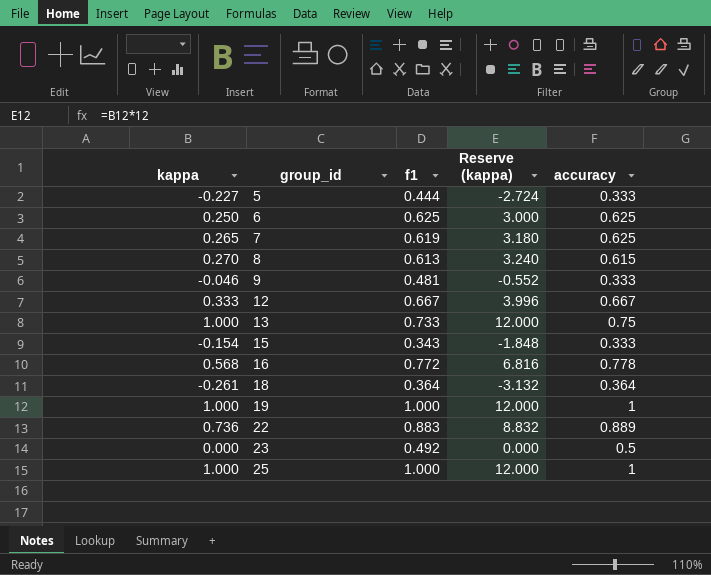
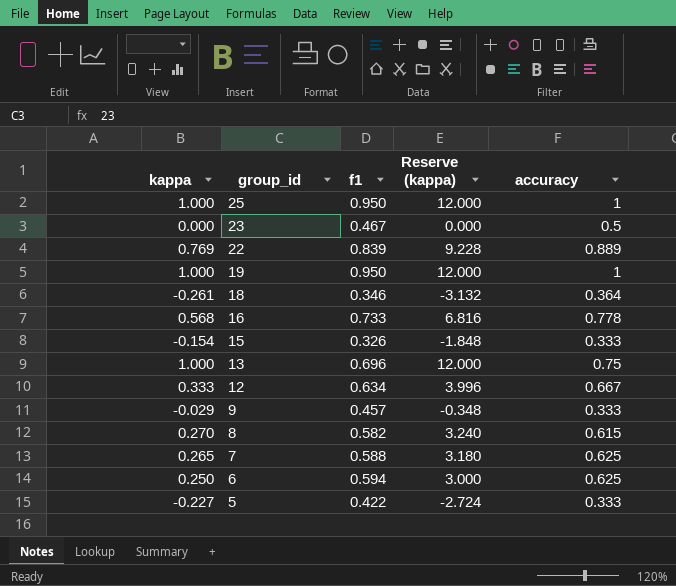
row order: group_id ascending -> group_id descending
25 | f1: 1.000 -> 0.950
23 | f1: 0.492 -> 0.467
22 | kappa: 0.736 -> 0.769
22 | f1: 0.883 -> 0.839
22 | Reserve (kappa): 8.832 -> 9.228
19 | f1: 1.000 -> 0.950
18 | f1: 0.364 -> 0.346
16 | f1: 0.772 -> 0.733
15 | f1: 0.343 -> 0.326
13 | f1: 0.733 -> 0.696
12 | f1: 0.667 -> 0.634
9 | kappa: -0.046 -> -0.029
9 | f1: 0.481 -> 0.457
9 | Reserve (kappa): -0.552 -> -0.348
8 | f1: 0.613 -> 0.582
7 | f1: 0.619 -> 0.588
6 | f1: 0.625 -> 0.594
5 | f1: 0.444 -> 0.422

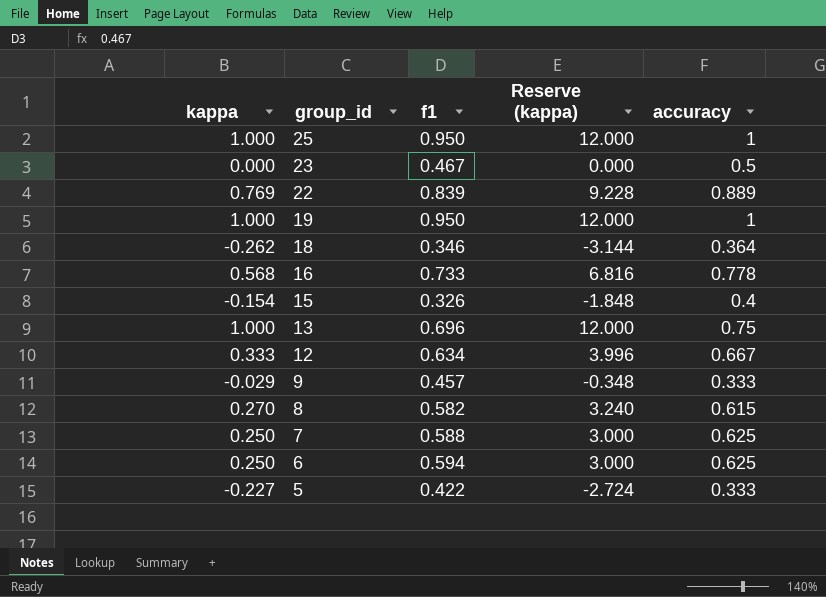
18 | kappa: -0.261 -> -0.262
18 | Reserve (kappa): -3.132 -> -3.144
15 | accuracy: 0.333 -> 0.4
7 | kappa: 0.265 -> 0.250
7 | Reserve (kappa): 3.180 -> 3.000

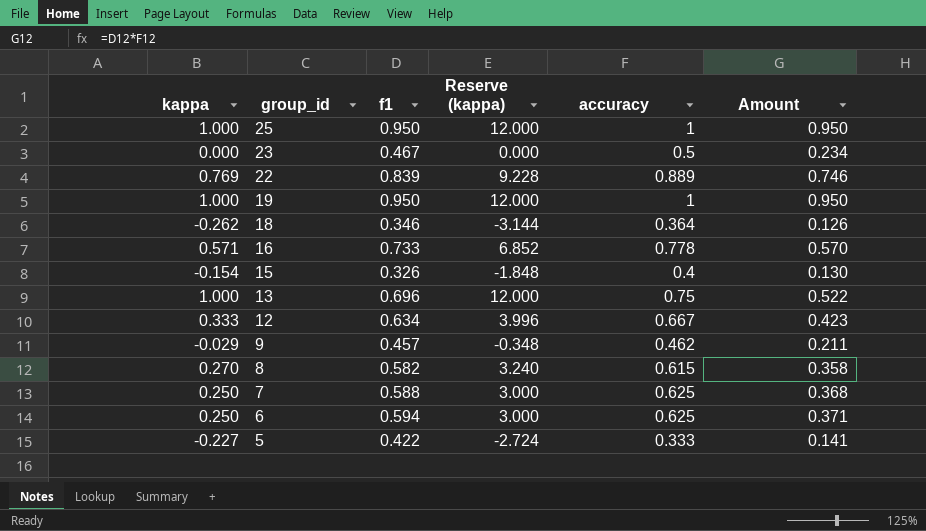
column Amount | formula: none -> [f1] * [accuracy]
16 | kappa: 0.568 -> 0.571
16 | Reserve (kappa): 6.816 -> 6.852
9 | accuracy: 0.333 -> 0.462

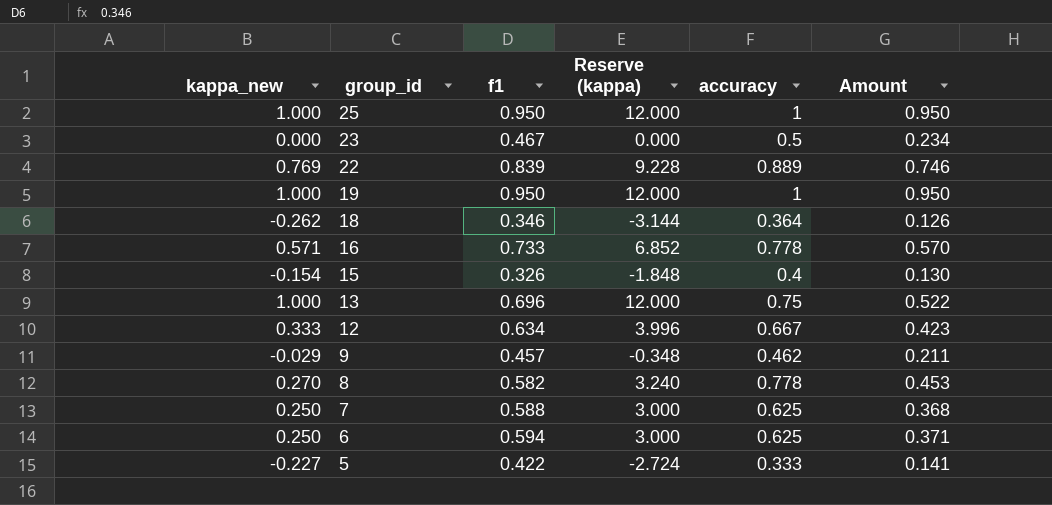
column name: kappa -> kappa_new
8 | accuracy: 0.615 -> 0.778
8 | Amount: 0.358 -> 0.453

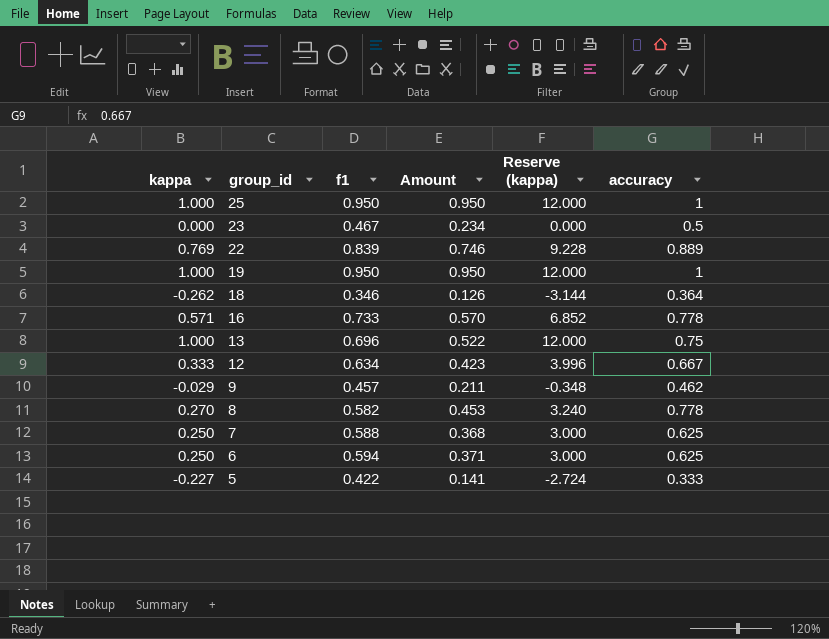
column name: kappa_new -> kappa
column Amount | position: 6 -> 4
row 15: -0.154 | 0.326 | -1.848 | 0.4 | 0.130 -> none

